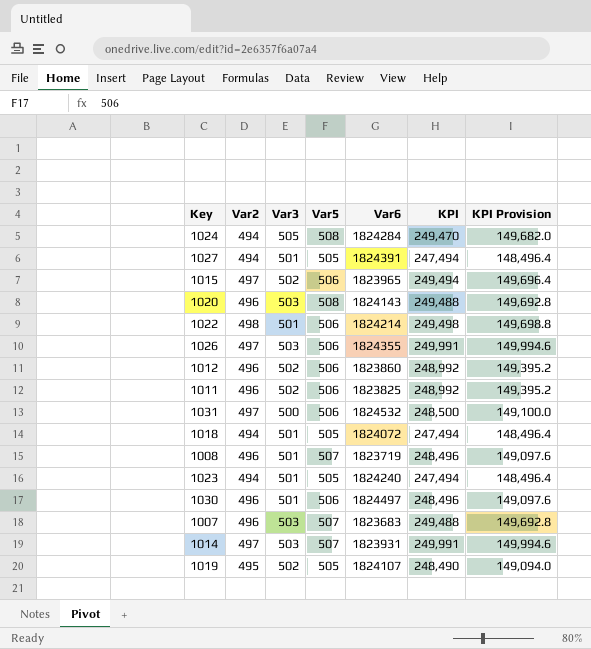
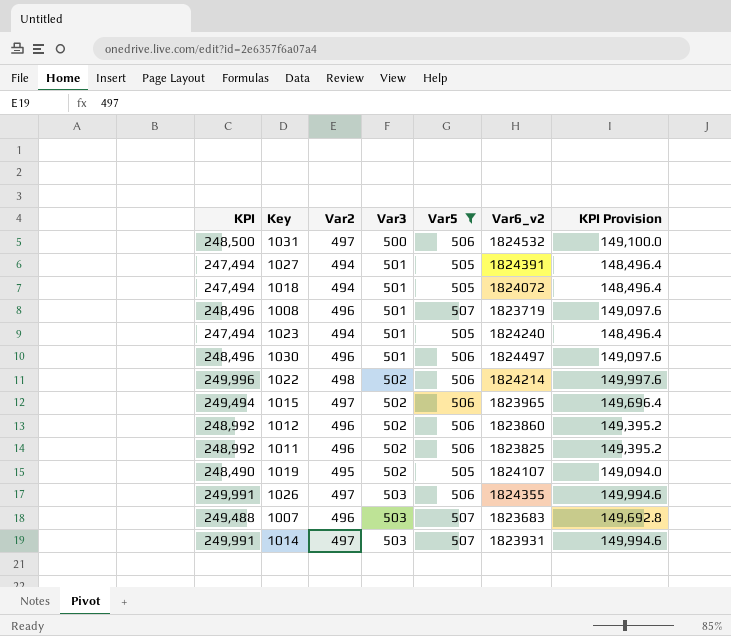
filter: none -> Var5 != 508
row order: none -> Var3 ascending
column KPI | position: 6 -> 1
column name: Var6 -> Var6_v2
1022 | KPI: 249,498 -> 249,996
1022 | Var3: 501 -> 502
1022 | KPI Provision: 149,698.8 -> 149,997.6

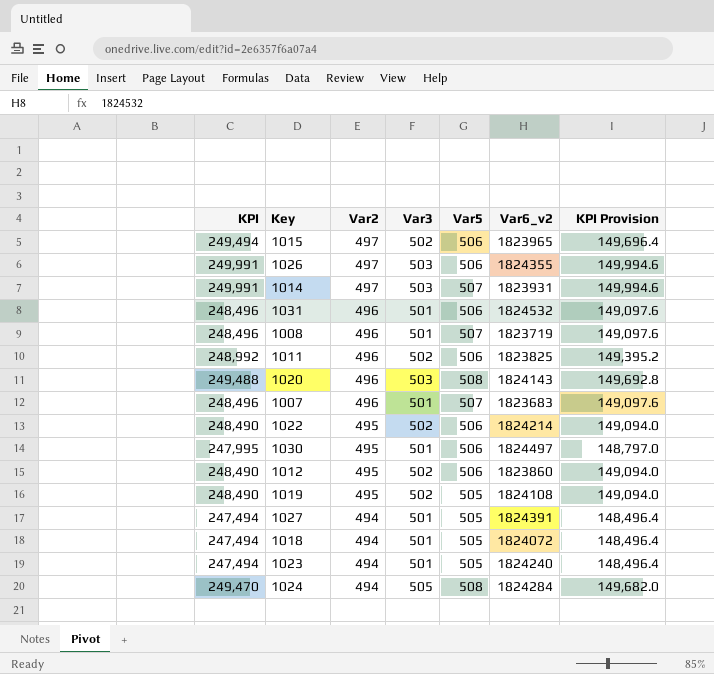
filter: Var5 != 508 -> none
row order: Var3 ascending -> Var2 descending
1031 | KPI: 248,500 -> 248,496
1031 | Var2: 497 -> 496
1031 | Var3: 500 -> 501
1031 | KPI Provision: 149,100.0 -> 149,097.6
1007 | KPI: 249,488 -> 248,496
1007 | Var3: 503 -> 501
1007 | KPI Provision: 149,692.8 -> 149,097.6
1022 | KPI: 249,996 -> 248,490
1022 | Var2: 498 -> 495
1022 | KPI Provision: 149,997.6 -> 149,094.0
1030 | KPI: 248,496 -> 247,995
1030 | Var2: 496 -> 495
1030 | KPI Provision: 149,097.6 -> 148,797.0
1012 | KPI: 248,992 -> 248,490
1012 | Var2: 496 -> 495
1012 | KPI Provision: 149,395.2 -> 149,094.0
1019 | Var6_v2: 1824107 -> 1824108

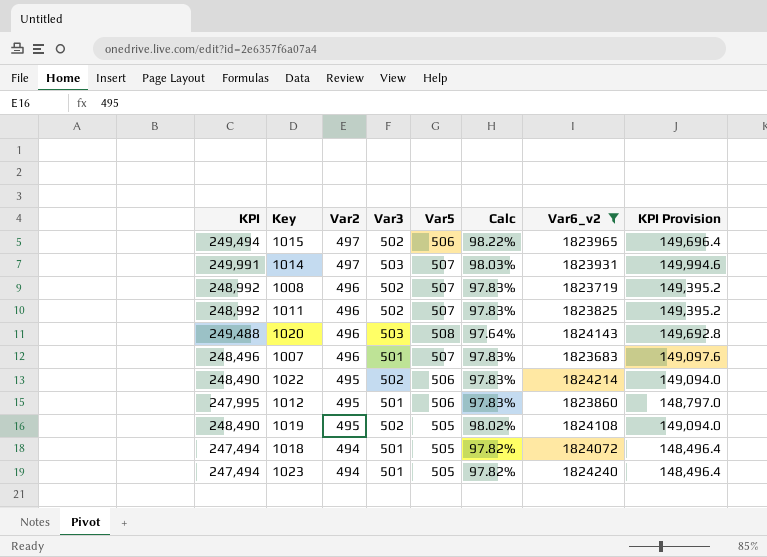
filter: none -> Var6_v2 <= 1824240
column Calc | formula: none -> [Var2] / [Var5]
1008 | KPI: 248,496 -> 248,992
1008 | Var3: 501 -> 502
1008 | KPI Provision: 149,097.6 -> 149,395.2
1011 | Var5: 506 -> 507
1012 | KPI: 248,490 -> 247,995
1012 | Var3: 502 -> 501
1012 | KPI Provision: 149,094.0 -> 148,797.0

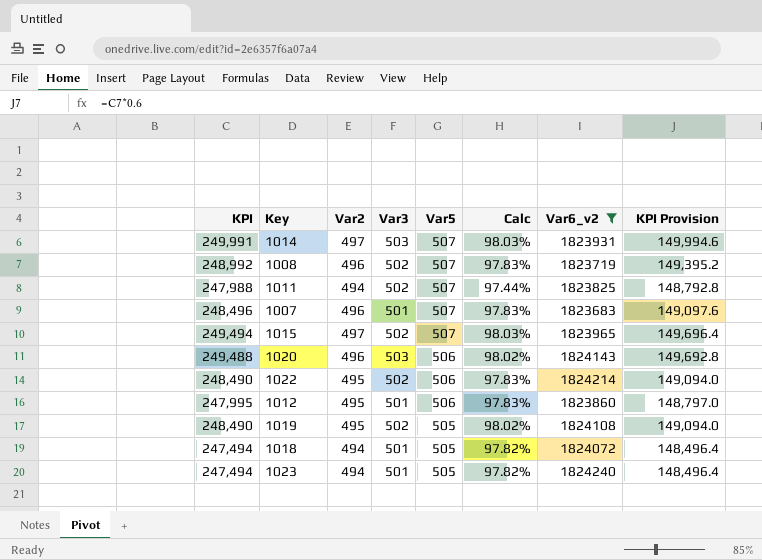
row order: Var2 descending -> Var5 descending
1011 | KPI: 248,992 -> 247,988
1011 | Var2: 496 -> 494
1011 | Calc: 97.83% -> 97.44%
1011 | KPI Provision: 149,395.2 -> 148,792.8
1015 | Var5: 506 -> 507
1015 | Calc: 98.22% -> 98.03%
1020 | Var5: 508 -> 506
1020 | Calc: 97.64% -> 98.02%

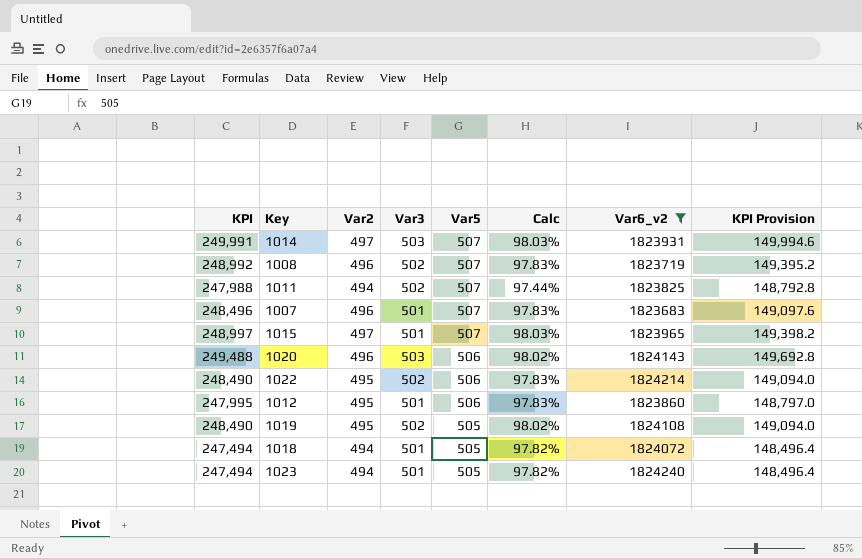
1015 | KPI: 249,494 -> 248,997
1015 | Var3: 502 -> 501
1015 | KPI Provision: 149,696.4 -> 149,398.2

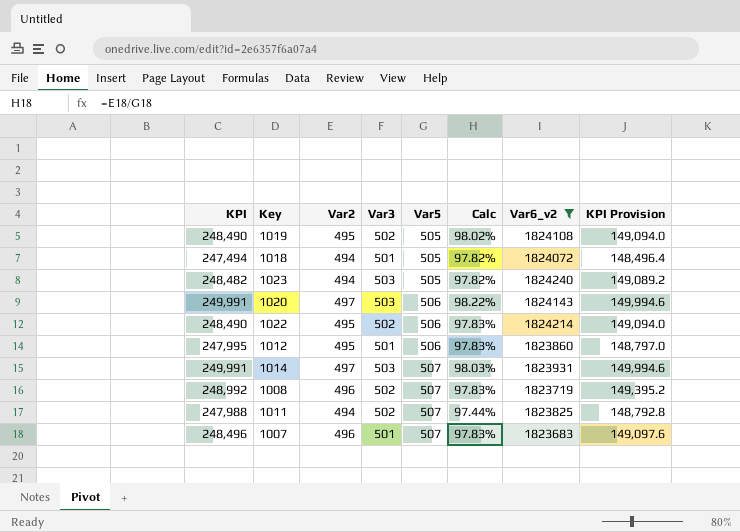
row order: Var5 descending -> Var5 ascending
row 1015: 248,997 | 497 | 501 | 507 | 98.03% | 1823965 | 149,398.2 -> none
1023 | KPI: 247,494 -> 248,482
1023 | Var3: 501 -> 503
1023 | KPI Provision: 148,496.4 -> 149,089.2
1020 | KPI: 249,488 -> 249,991
1020 | Var2: 496 -> 497
1020 | Calc: 98.02% -> 98.22%
1020 | KPI Provision: 149,692.8 -> 149,994.6

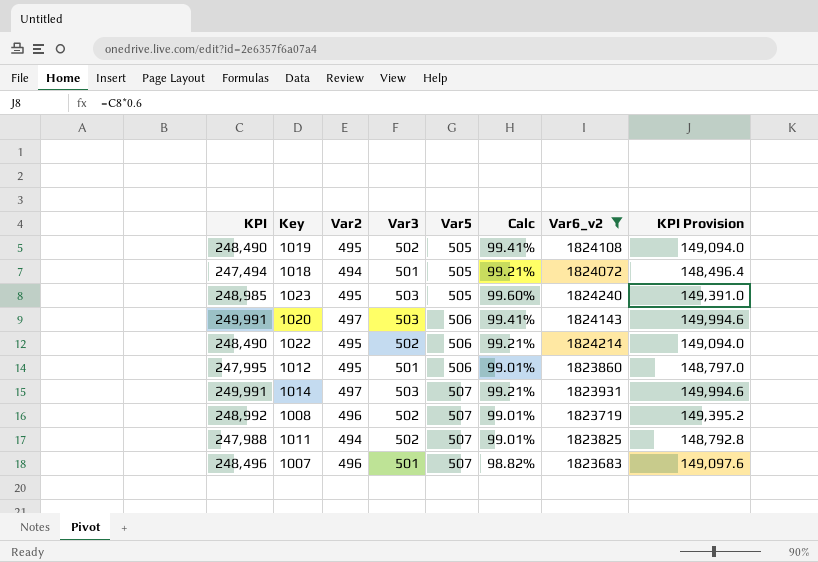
column Calc | formula: [Var2] / [Var5] -> [Var3] / [Var5]
1023 | KPI: 248,482 -> 248,985
1023 | Var2: 494 -> 495
1023 | KPI Provision: 149,089.2 -> 149,391.0

